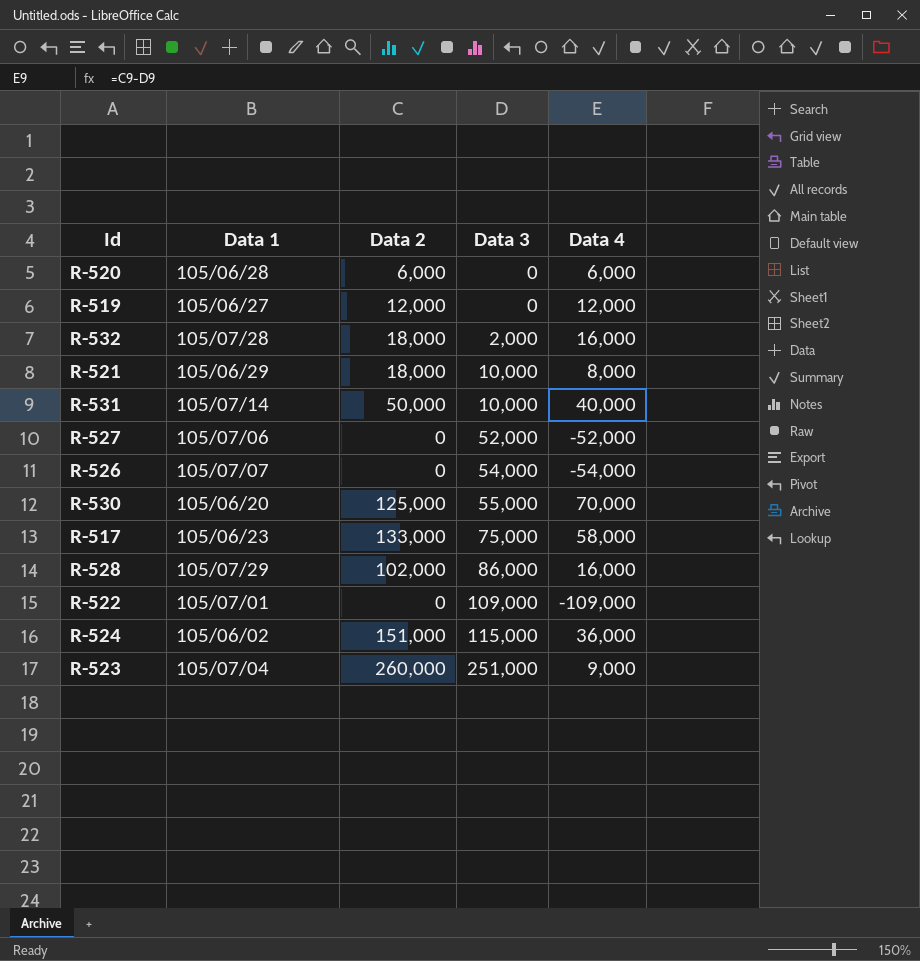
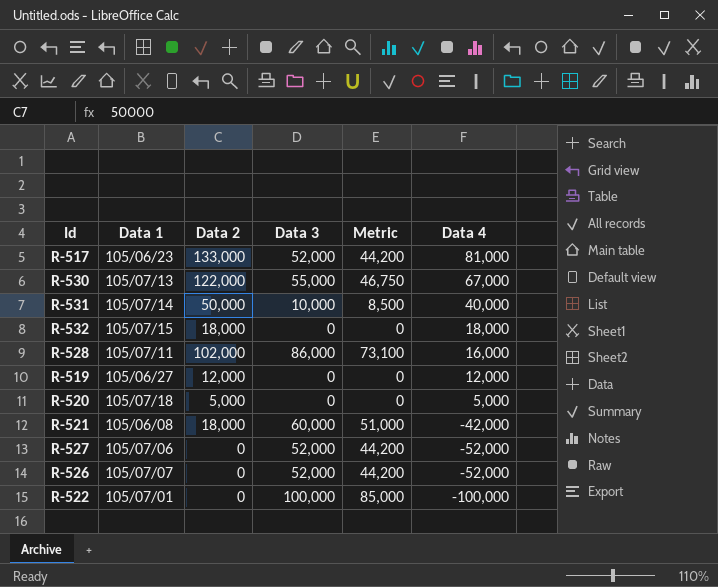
row order: Data 3 ascending -> Data 4 descending
column Metric | formula: none -> [Data 3] * 0.85
row R-524: 105/06/02 | 151,000 | 115,000 | 36,000 -> none
row R-523: 105/07/04 | 260,000 | 251,000 | 9,000 -> none
R-517 | Data 3: 75,000 -> 52,000
R-517 | Data 4: 58,000 -> 81,000
R-530 | Data 1: 105/06/20 -> 105/07/13
R-530 | Data 2: 125,000 -> 122,000
R-530 | Data 4: 70,000 -> 67,000
R-532 | Data 1: 105/07/28 -> 105/07/15
R-532 | Data 3: 2,000 -> 0
R-532 | Data 4: 16,000 -> 18,000
R-528 | Data 1: 105/07/29 -> 105/07/11
R-520 | Data 1: 105/06/28 -> 105/07/18
R-520 | Data 2: 6,000 -> 5,000
R-520 | Data 4: 6,000 -> 5,000
R-521 | Data 1: 105/06/29 -> 105/06/08
R-521 | Data 3: 10,000 -> 60,000
R-521 | Data 4: 8,000 -> -42,000
R-526 | Data 3: 54,000 -> 52,000
R-526 | Data 4: -54,000 -> -52,000
R-522 | Data 3: 109,000 -> 100,000
R-522 | Data 4: -109,000 -> -100,000

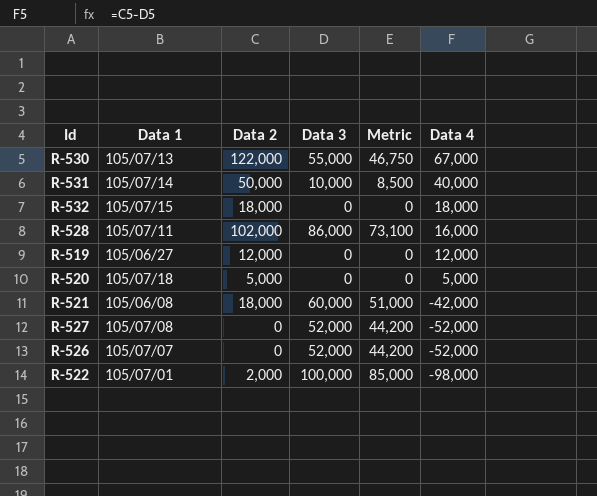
row R-517: 105/06/23 | 133,000 | 52,000 | 44,200 | 81,000 -> none
R-527 | Data 1: 105/07/06 -> 105/07/08
R-522 | Data 2: 0 -> 2,000
R-522 | Data 4: -100,000 -> -98,000

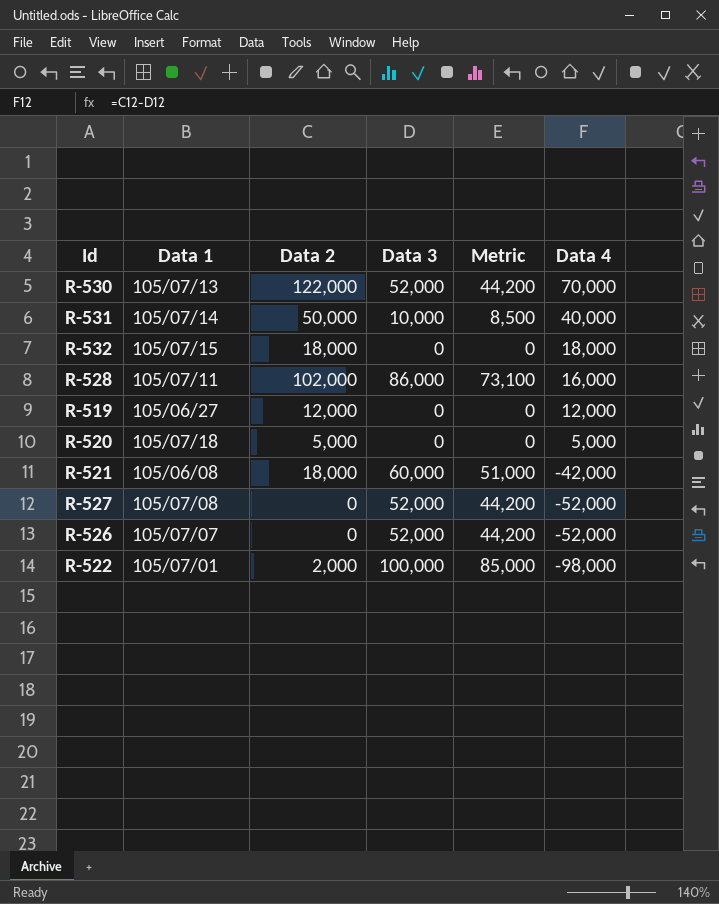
R-530 | Data 3: 55,000 -> 52,000
R-530 | Metric: 46,750 -> 44,200
R-530 | Data 4: 67,000 -> 70,000

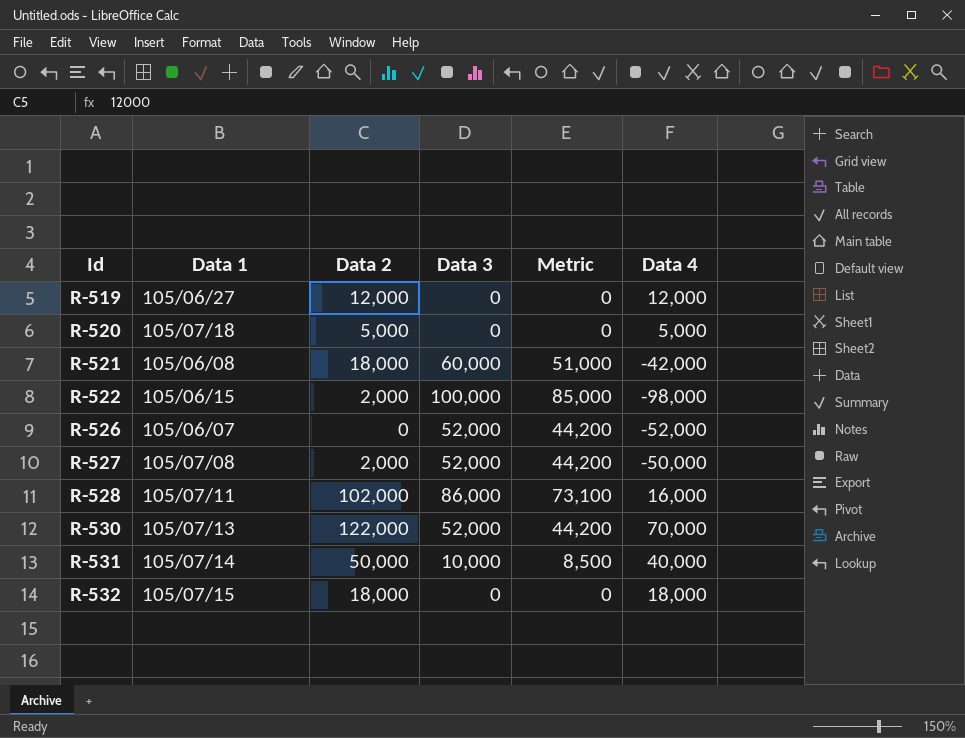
row order: Data 4 descending -> Id ascending
R-522 | Data 1: 105/07/01 -> 105/06/15
R-526 | Data 1: 105/07/07 -> 105/06/07
R-527 | Data 2: 0 -> 2,000
R-527 | Data 4: -52,000 -> -50,000

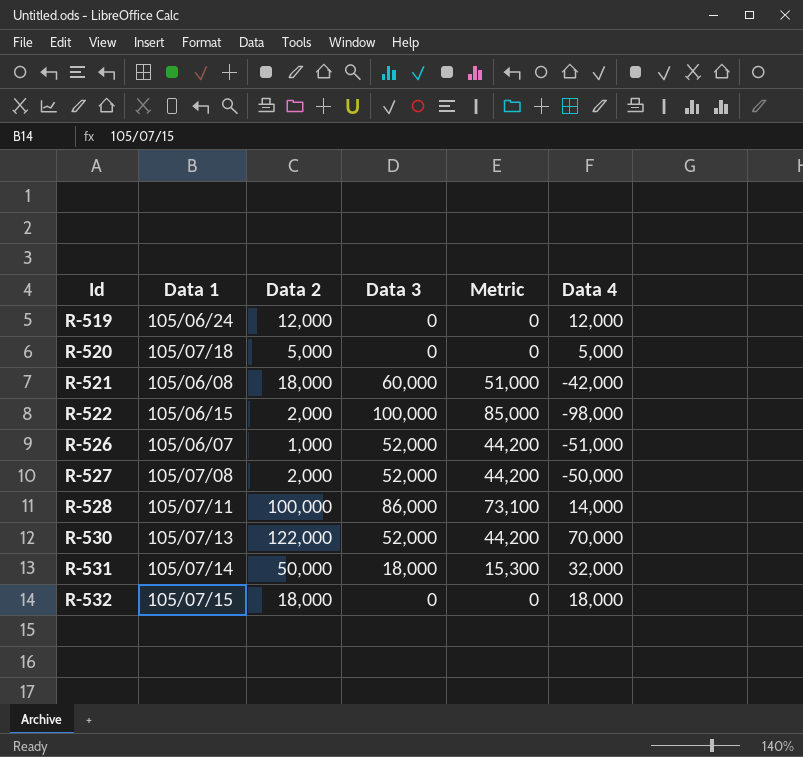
R-519 | Data 1: 105/06/27 -> 105/06/24
R-526 | Data 2: 0 -> 1,000
R-526 | Data 4: -52,000 -> -51,000
R-528 | Data 2: 102,000 -> 100,000
R-528 | Data 4: 16,000 -> 14,000
R-531 | Data 3: 10,000 -> 18,000
R-531 | Metric: 8,500 -> 15,300
R-531 | Data 4: 40,000 -> 32,000

